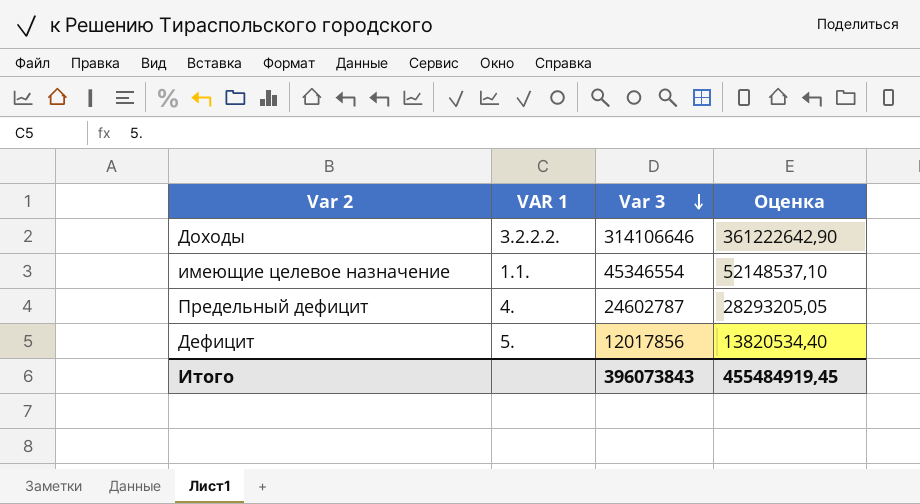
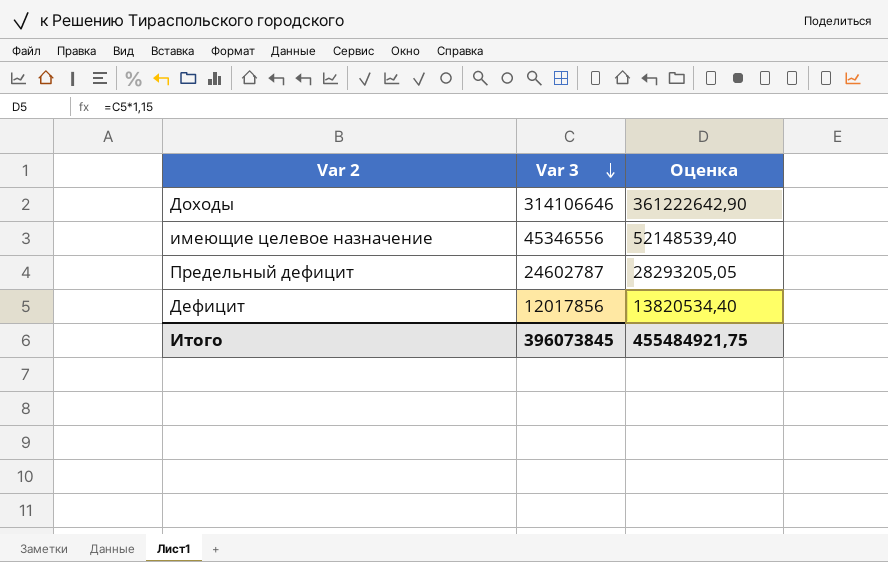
column VAR 1 | position: 2 -> none
имеющие целевое назначение | Var 3: 45346554 -> 45346556
имеющие целевое назначение | Оценка: 52148537,10 -> 52148539,40
Итого | Var 3: 396073843 -> 396073845
Итого | Оценка: 455484919,45 -> 455484921,75

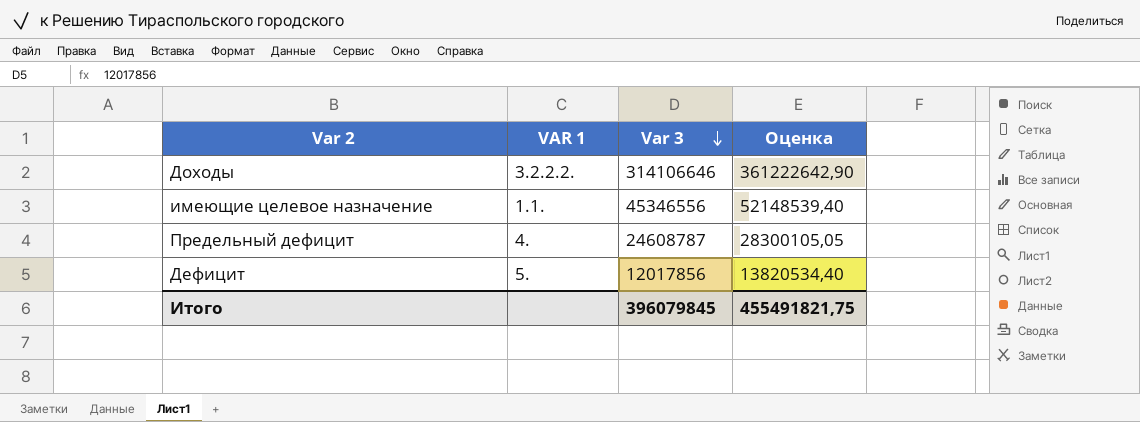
column VAR 1 | position: none -> 2
Предельный дефицит | Var 3: 24602787 -> 24608787
Предельный дефицит | Оценка: 28293205,05 -> 28300105,05
Итого | Var 3: 396073845 -> 396079845
Итого | Оценка: 455484921,75 -> 455491821,75

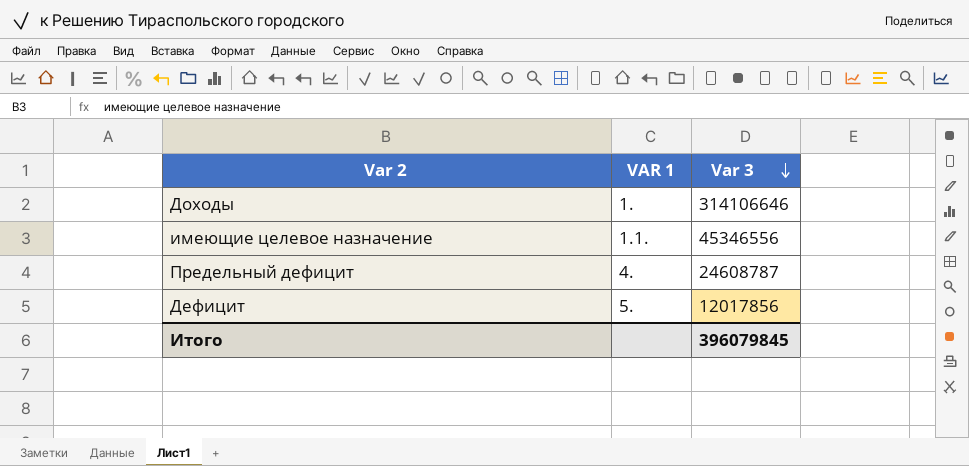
column Оценка | formula: [Var 3] * 1,15 -> none
Доходы | VAR 1: 3.2.2.2. -> 1.

